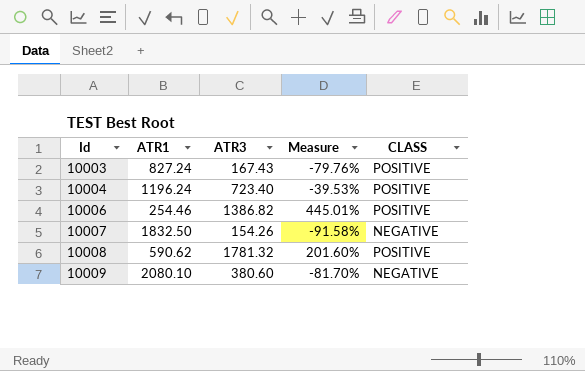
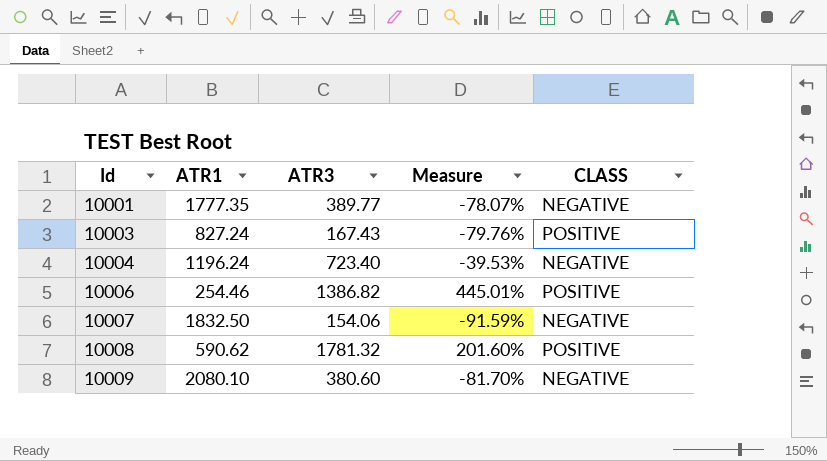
row 10001: none -> 1777.35 | 389.77 | -78.07% | NEGATIVE
10004 | CLASS: POSITIVE -> NEGATIVE
10007 | ATR3: 154.26 -> 154.06
10007 | Measure: -91.58% -> -91.59%

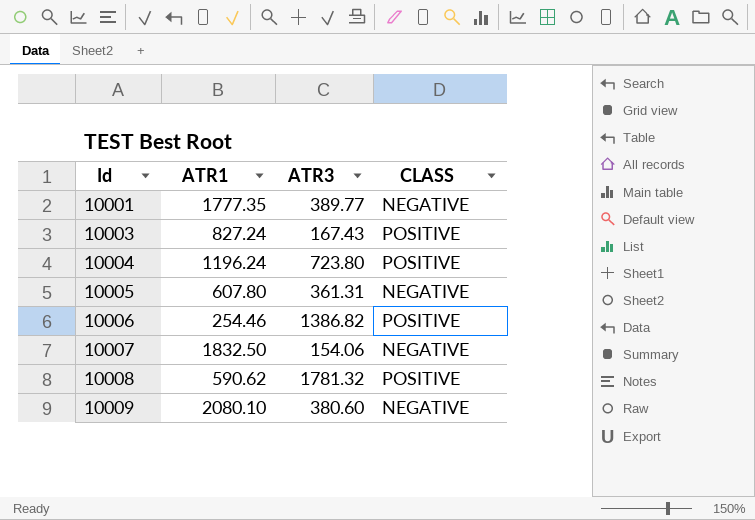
column Measure | formula: ([ATR3] - [ATR1]) / [ATR1] -> none
10004 | ATR3: 723.40 -> 723.80
10004 | CLASS: NEGATIVE -> POSITIVE
row 10005: none -> 607.80 | 361.31 | NEGATIVE

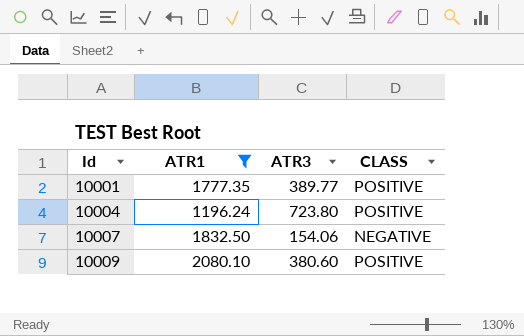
filter: none -> ATR1 >= 1196.24
10001 | CLASS: NEGATIVE -> POSITIVE
10009 | CLASS: NEGATIVE -> POSITIVE

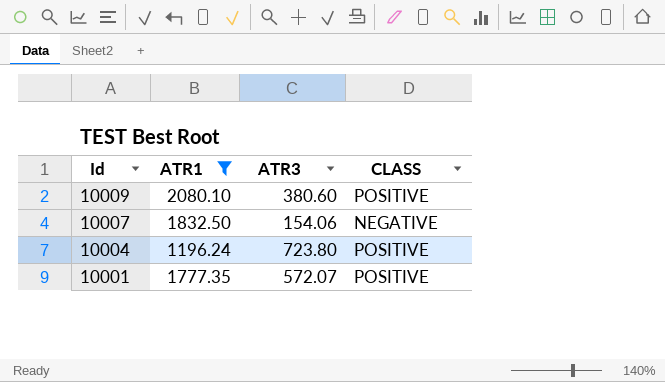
row order: Id ascending -> Id descending
10001 | ATR3: 389.77 -> 572.07

